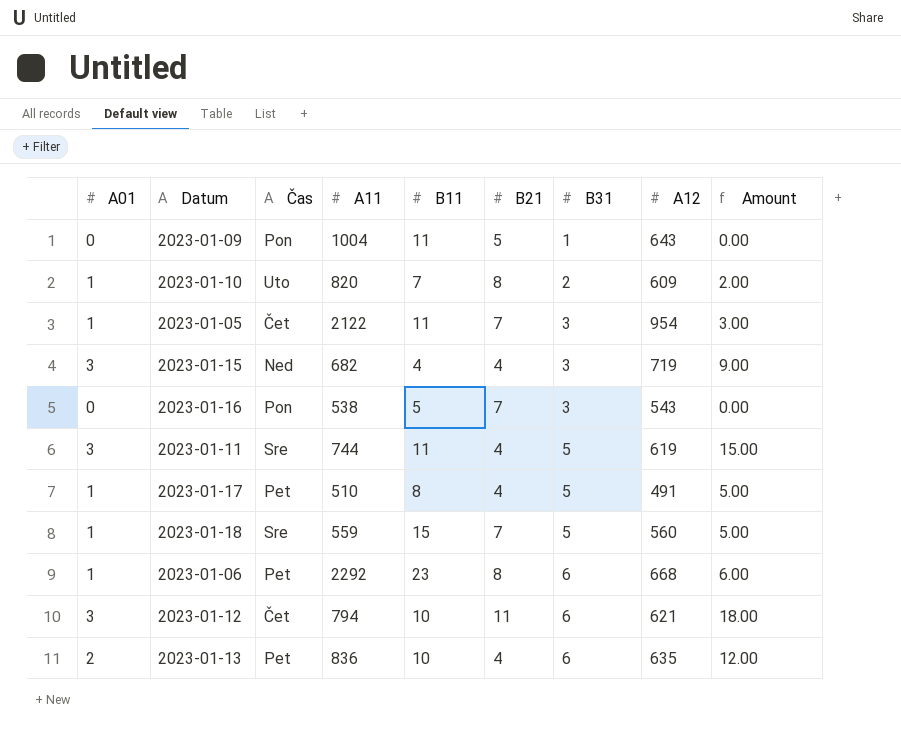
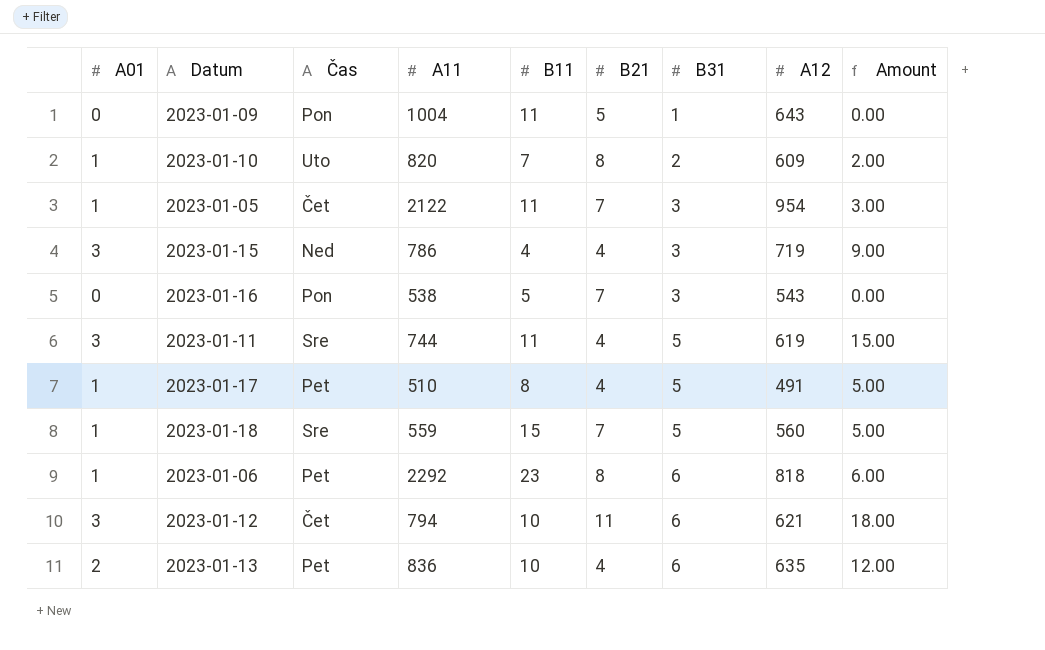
2023-01-15 | A11: 682 -> 786
2023-01-06 | A12: 668 -> 818

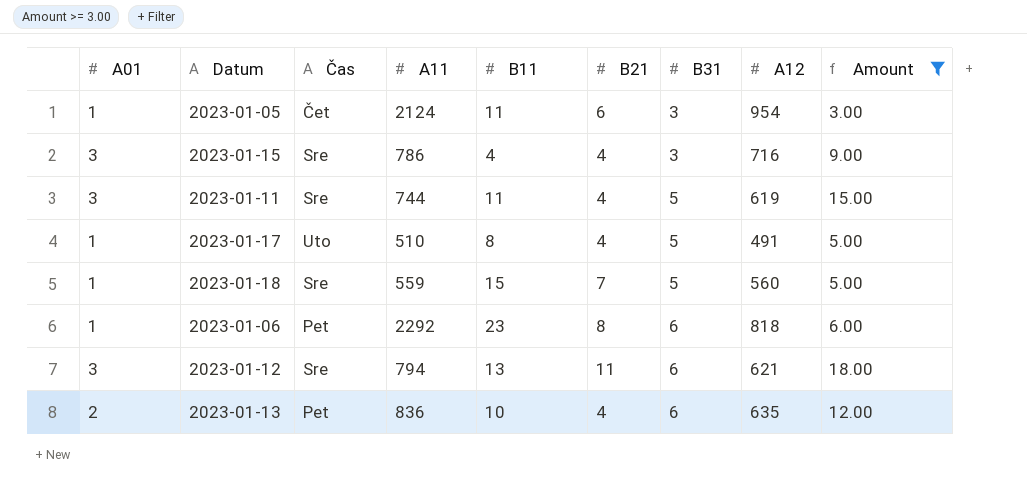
filter: none -> Amount >= 3.00
2023-01-05 | A11: 2122 -> 2124
2023-01-05 | B21: 7 -> 6
2023-01-15 | Čas: Ned -> Sre
2023-01-15 | A12: 719 -> 716
2023-01-17 | Čas: Pet -> Uto
2023-01-12 | Čas: Čet -> Sre
2023-01-12 | B11: 10 -> 13

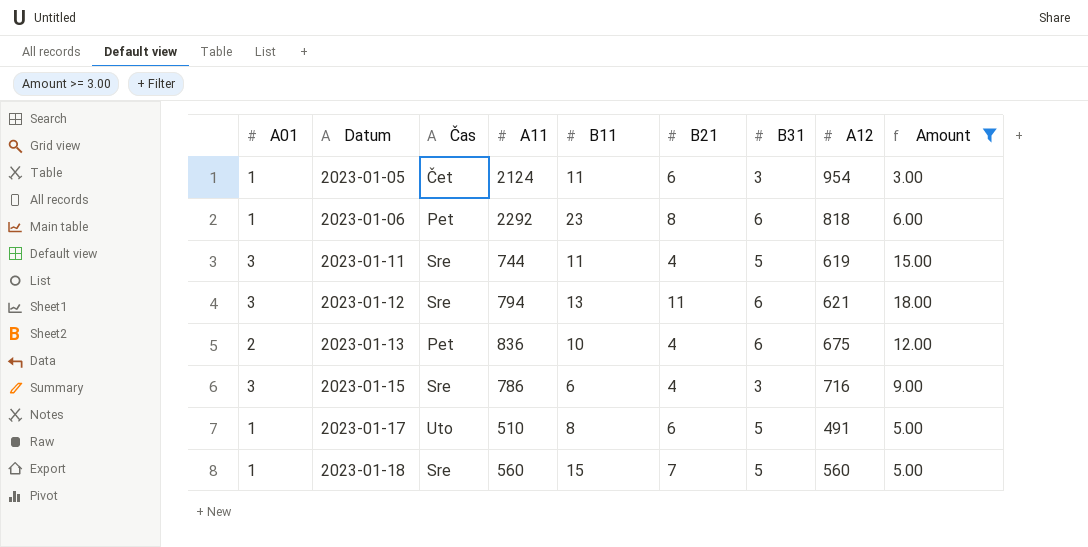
row order: B31 ascending -> Datum ascending
2023-01-13 | A12: 635 -> 675
2023-01-15 | B11: 4 -> 6
2023-01-17 | B21: 4 -> 6
2023-01-18 | A11: 559 -> 560

